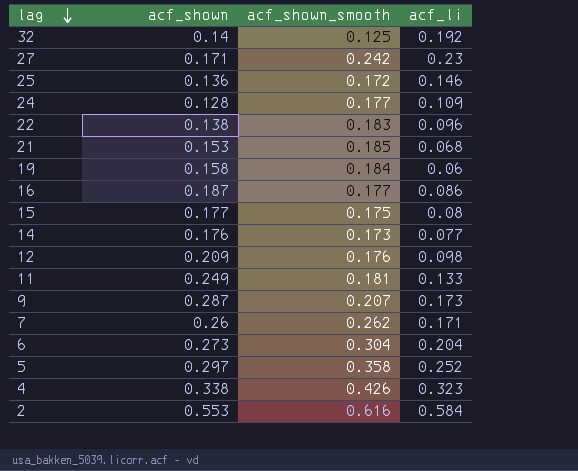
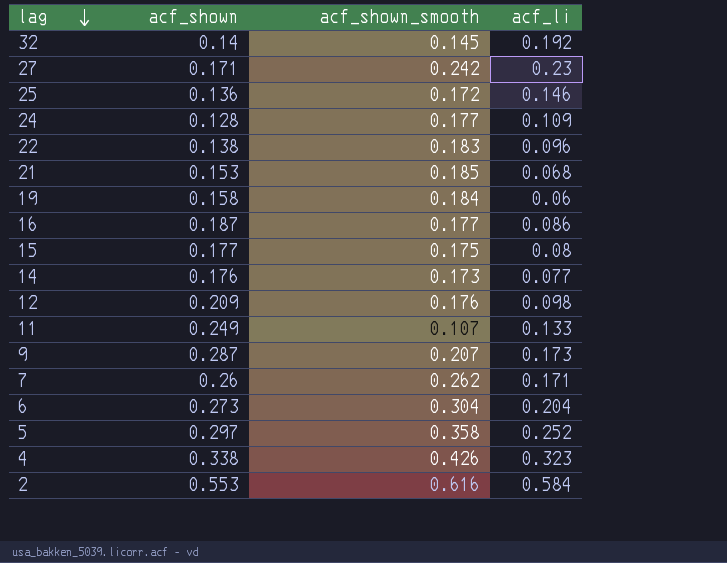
32 | acf_shown_smooth: 0.125 -> 0.145
11 | acf_shown_smooth: 0.181 -> 0.107

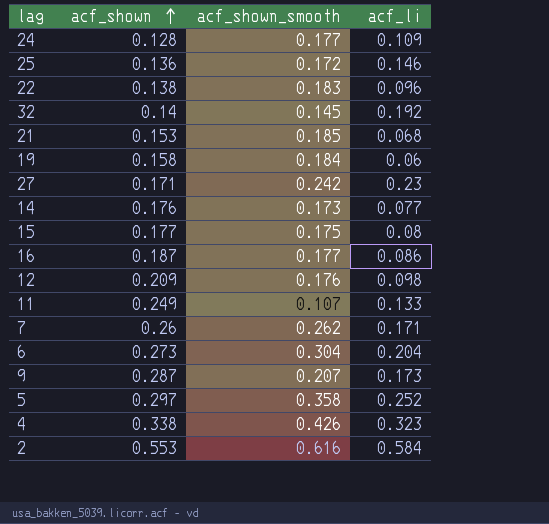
row order: lag descending -> acf_shown ascending

